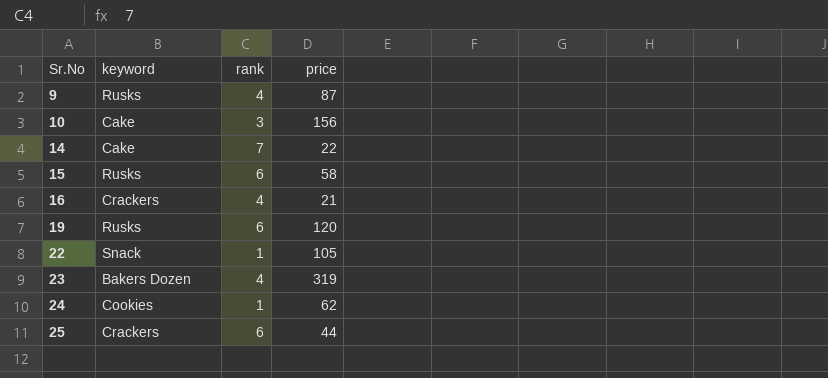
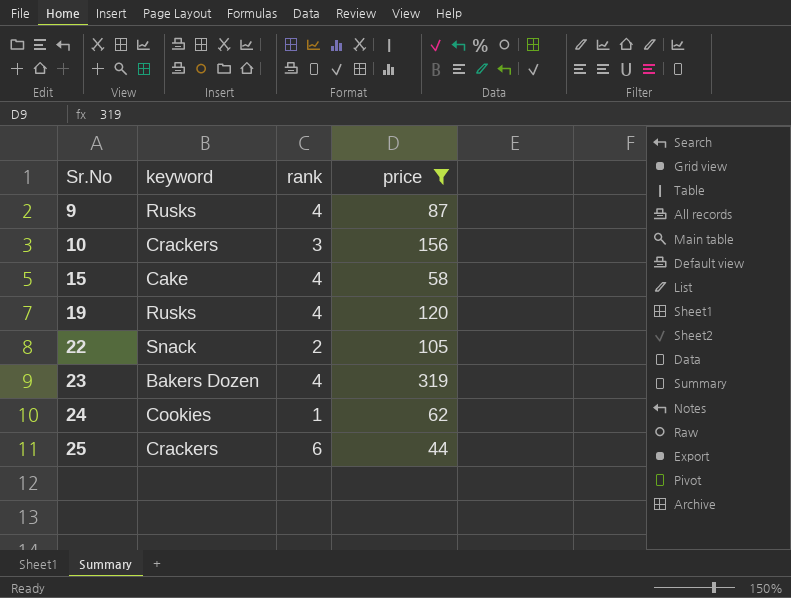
filter: none -> price >= 44
10 | keyword: Cake -> Crackers
15 | keyword: Rusks -> Cake
15 | rank: 6 -> 4
19 | rank: 6 -> 4
22 | rank: 1 -> 2

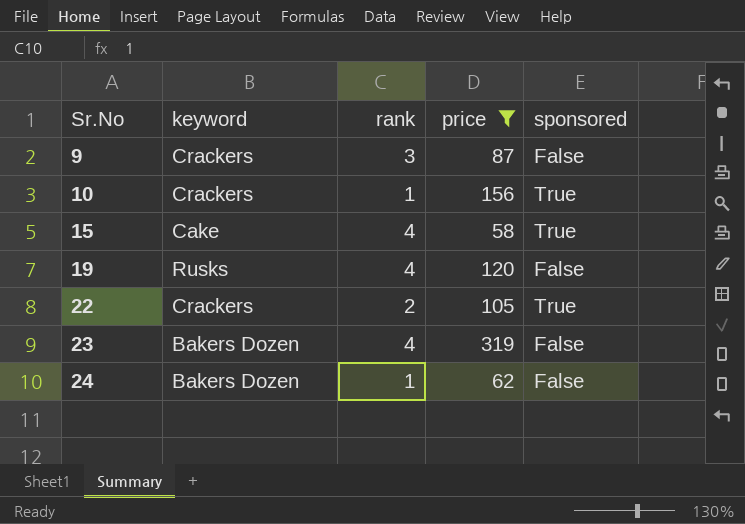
column sponsored | position: none -> 5
row 25: Crackers | 6 | 44 -> none
9 | keyword: Rusks -> Crackers
9 | rank: 4 -> 3
10 | rank: 3 -> 1
22 | keyword: Snack -> Crackers
24 | keyword: Cookies -> Bakers Dozen

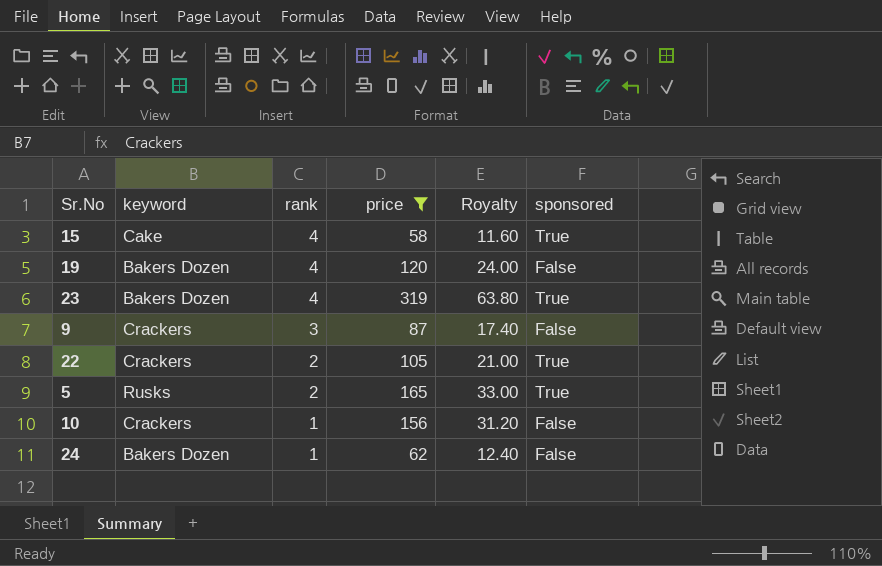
row order: Sr.No ascending -> rank descending
column Royalty | formula: none -> [price] * 0.2
19 | keyword: Rusks -> Bakers Dozen
23 | sponsored: False -> True
row 5: none -> Rusks | 2 | 165 | 33.00 | True
10 | sponsored: True -> False

